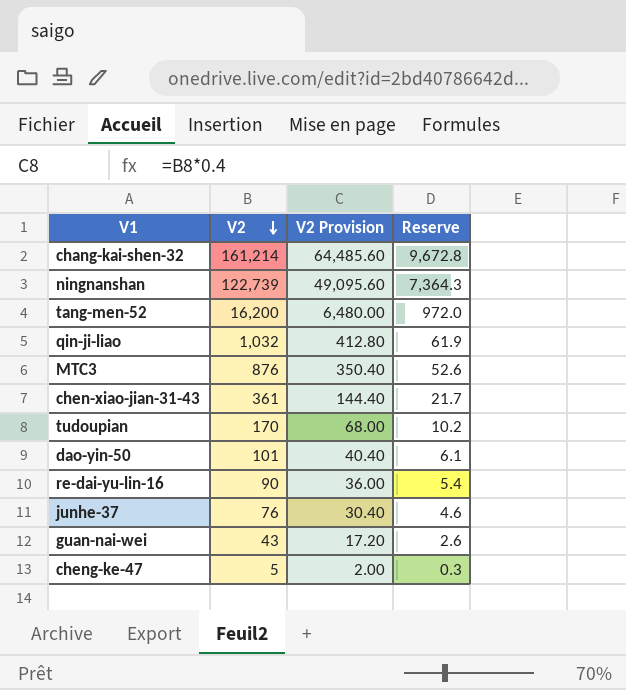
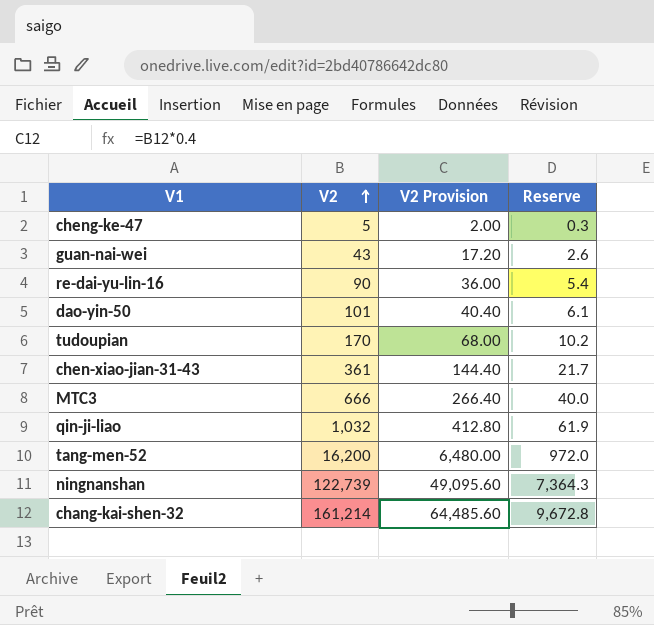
row order: V2 descending -> V2 ascending
row junhe-37: 76 | 30.40 | 4.6 -> none
MTC3 | V2: 876 -> 666
MTC3 | V2 Provision: 350.40 -> 266.40
MTC3 | Reserve: 52.6 -> 40.0

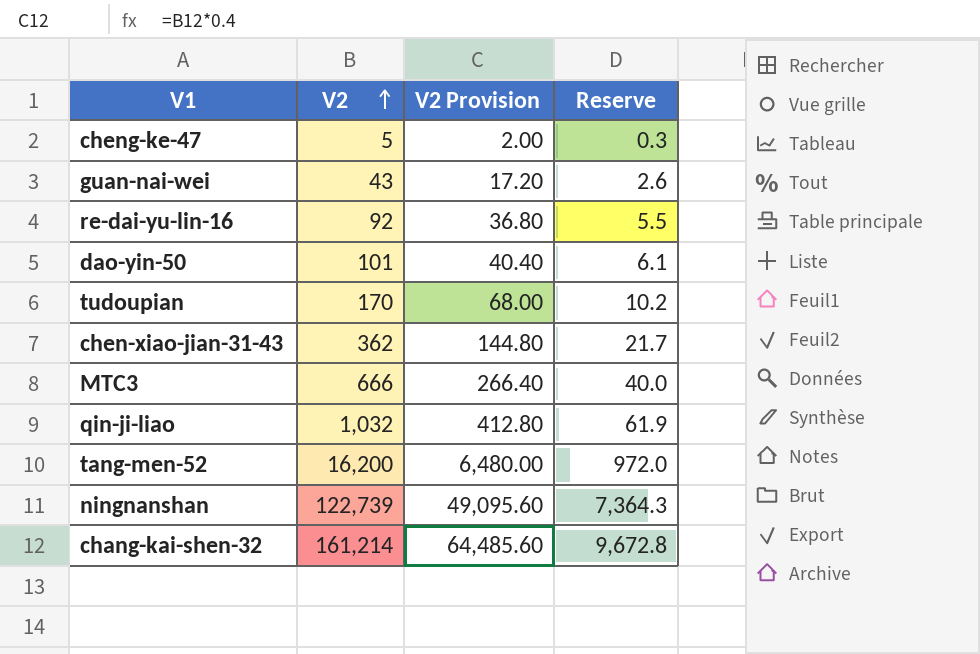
re-dai-yu-lin-16 | V2: 90 -> 92
re-dai-yu-lin-16 | V2 Provision: 36.00 -> 36.80
re-dai-yu-lin-16 | Reserve: 5.4 -> 5.5
chen-xiao-jian-31-43 | V2: 361 -> 362
chen-xiao-jian-31-43 | V2 Provision: 144.40 -> 144.80

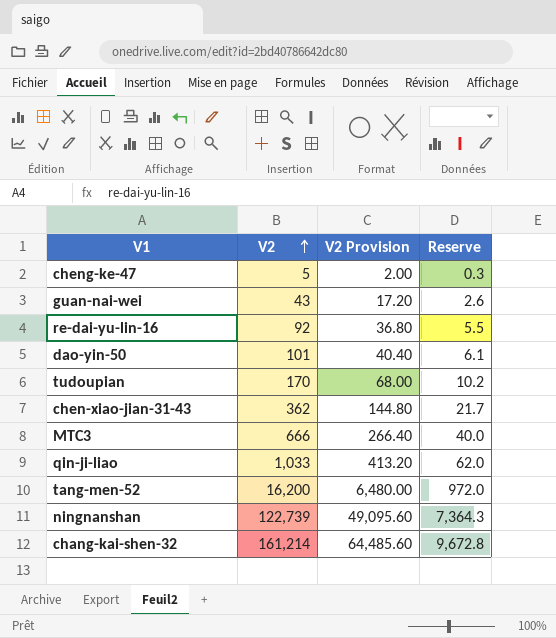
qin-ji-liao | V2: 1,032 -> 1,033
qin-ji-liao | V2 Provision: 412.80 -> 413.20
qin-ji-liao | Reserve: 61.9 -> 62.0

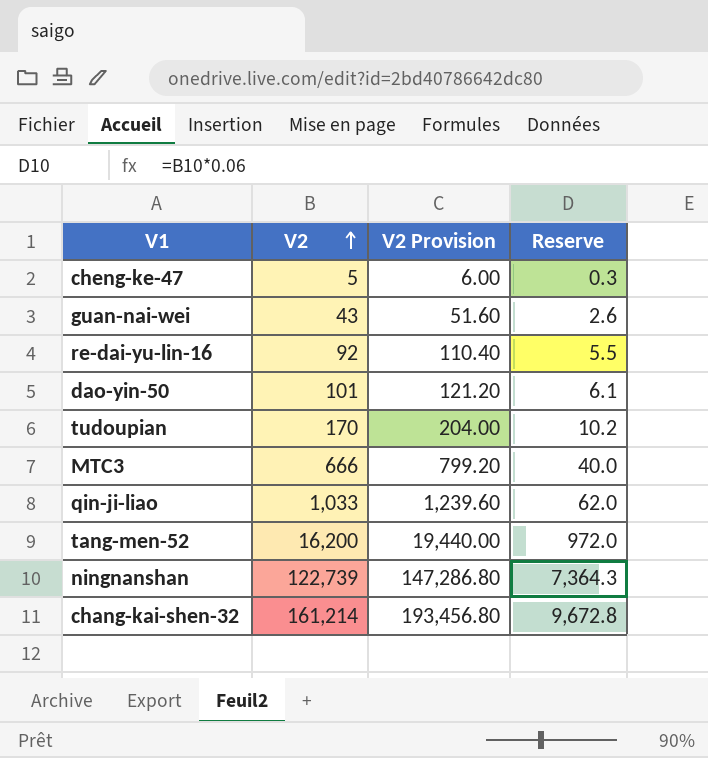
column V2 Provision | formula: [V2] * 0.4 -> [V2] * 1.2
row chen-xiao-jian-31-43: 362 | 144.80 | 21.7 -> none

